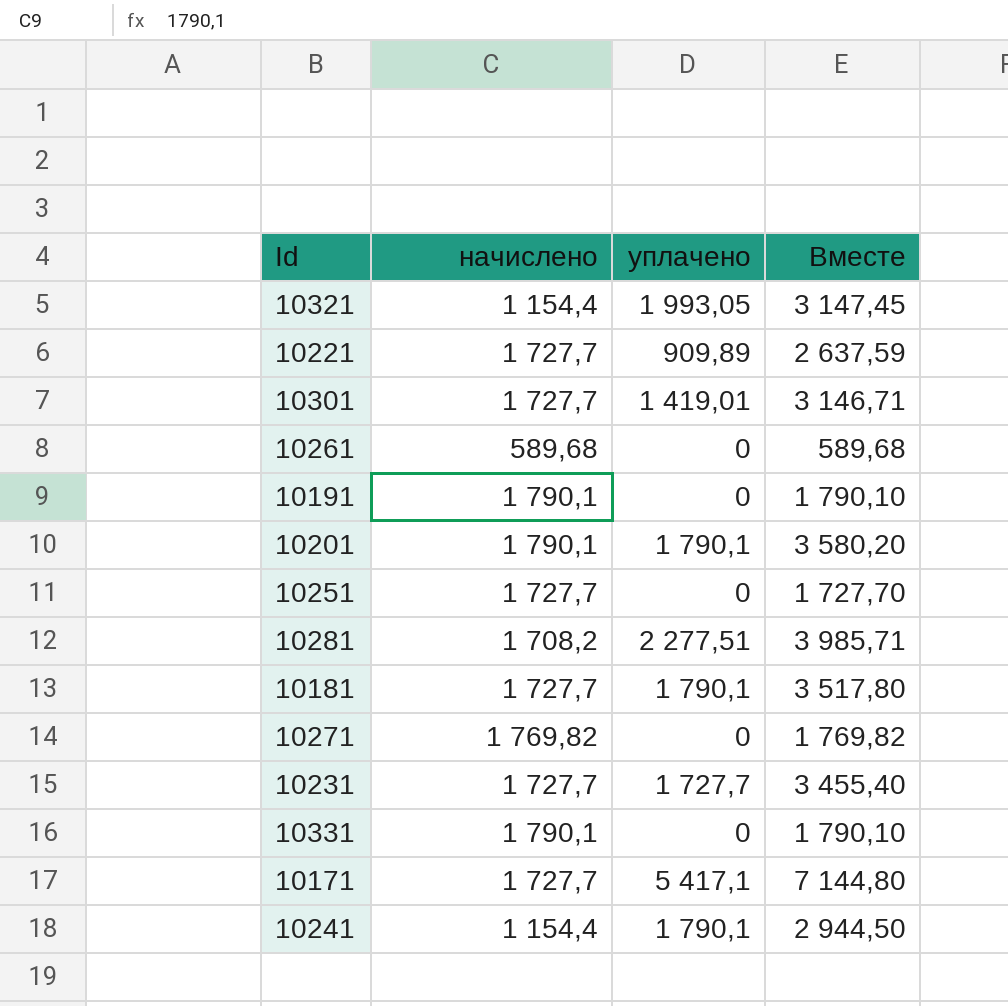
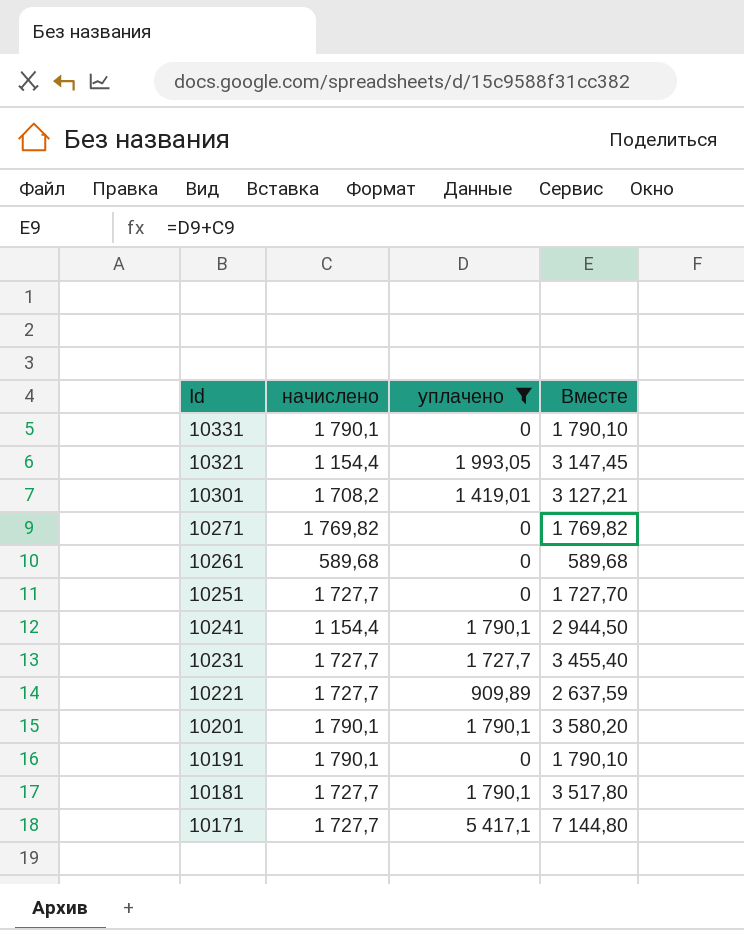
filter: none -> уплачено != 2 277,51
row order: none -> Id descending
10301 | начислено: 1 727,7 -> 1 708,2
10301 | Вместе: 3 146,71 -> 3 127,21

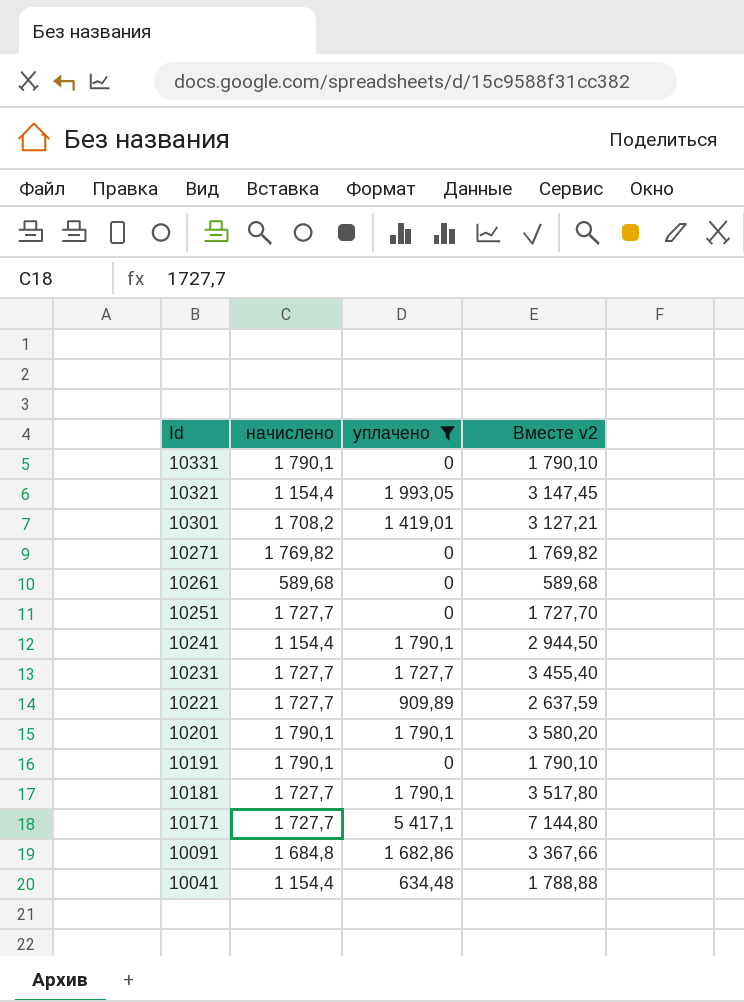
column name: Вместе -> Вместе v2
row 10091: none -> 1 684,8 | 1 682,86 | 3 367,66
row 10041: none -> 1 154,4 | 634,48 | 1 788,88

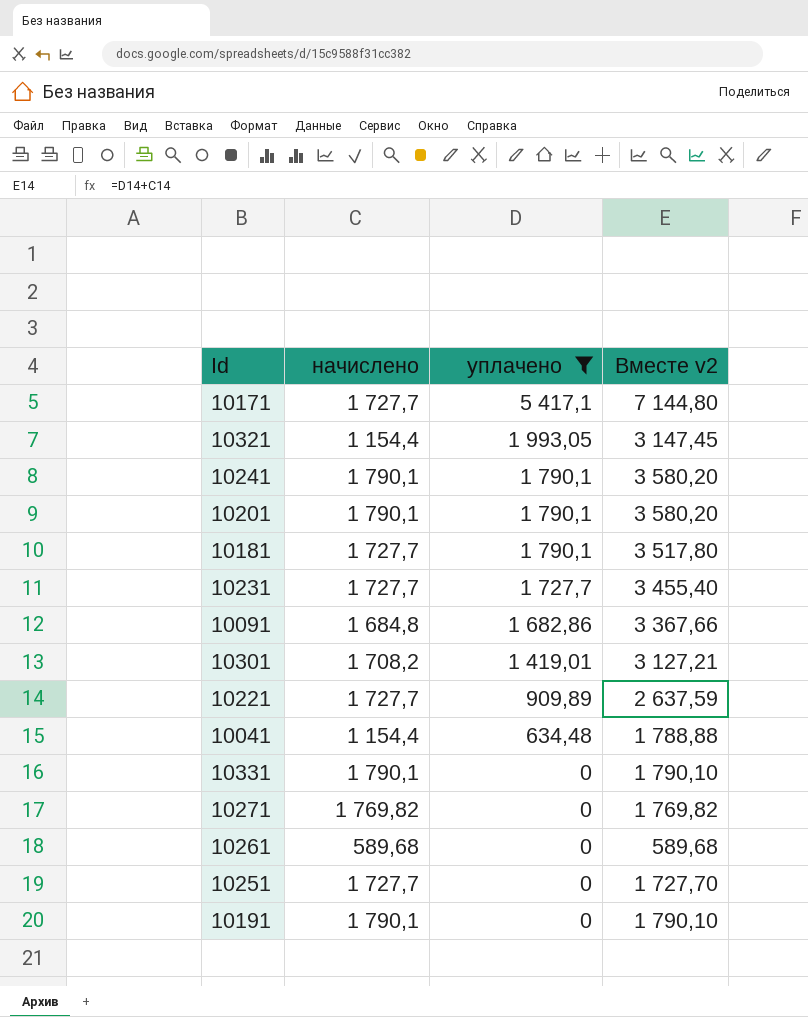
row order: Id descending -> уплачено descending
10241 | начислено: 1 154,4 -> 1 790,1
10241 | Вместе v2: 2 944,50 -> 3 580,20

